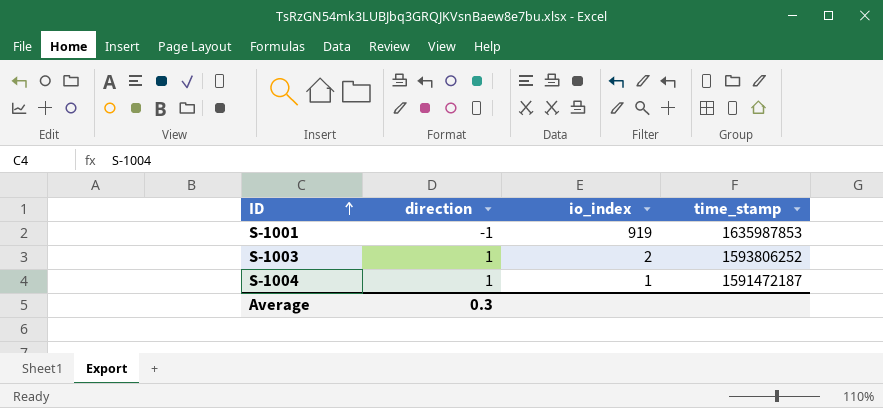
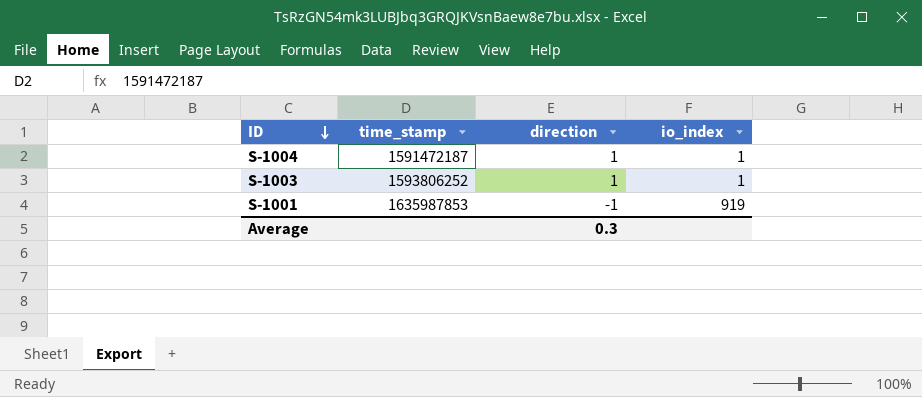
row order: ID ascending -> ID descending
column time_stamp | position: 4 -> 2
S-1003 | io_index: 2 -> 1

